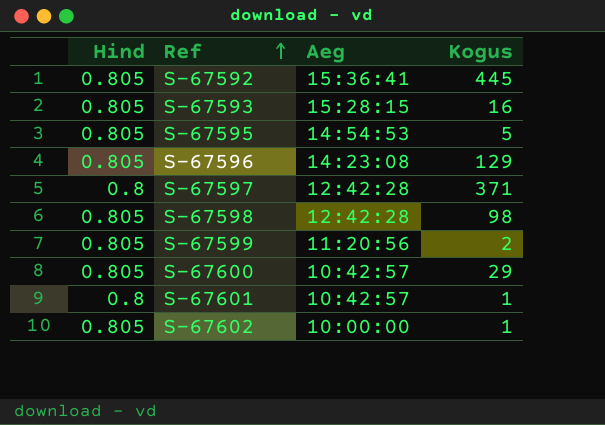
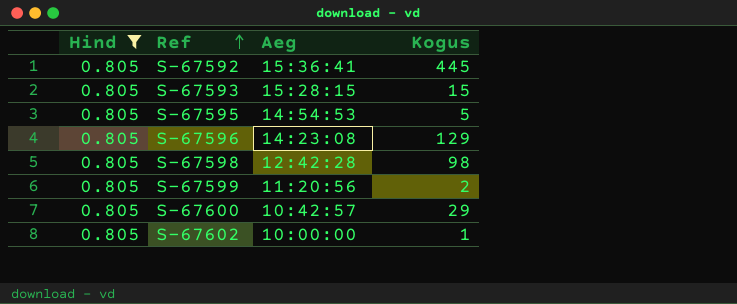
filter: none -> Hind = 0.805
S-67593 | Kogus: 16 -> 15

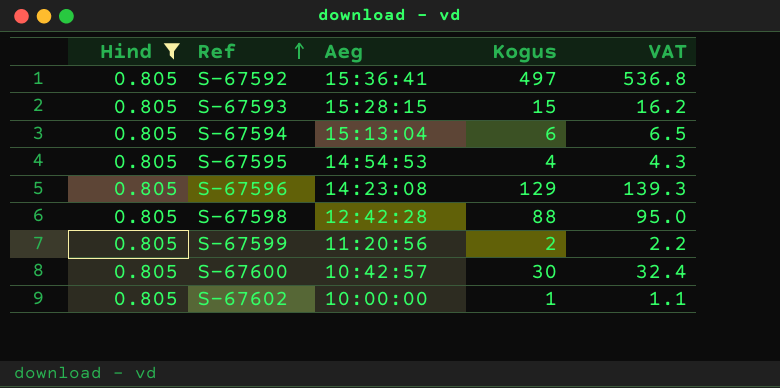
column VAT | formula: none -> [Kogus] * 1.08
S-67592 | Kogus: 445 -> 497
row S-67594: none -> 0.805 | 15:13:04 | 6 | 6.5
S-67595 | Kogus: 5 -> 4
S-67598 | Kogus: 98 -> 88
S-67600 | Kogus: 29 -> 30

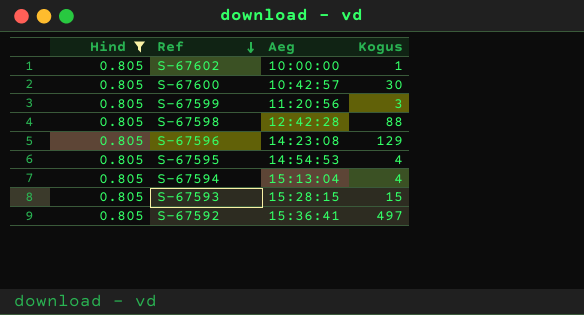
row order: Ref ascending -> Ref descending
column VAT | formula: [Kogus] * 1.08 -> none
S-67599 | Kogus: 2 -> 3
S-67594 | Kogus: 6 -> 4

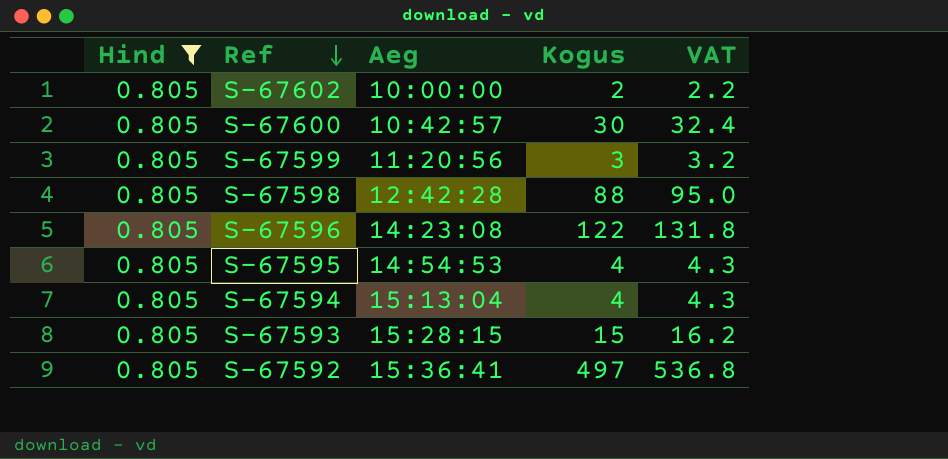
column VAT | formula: none -> [Kogus] * 1.08
S-67602 | Kogus: 1 -> 2
S-67596 | Kogus: 129 -> 122

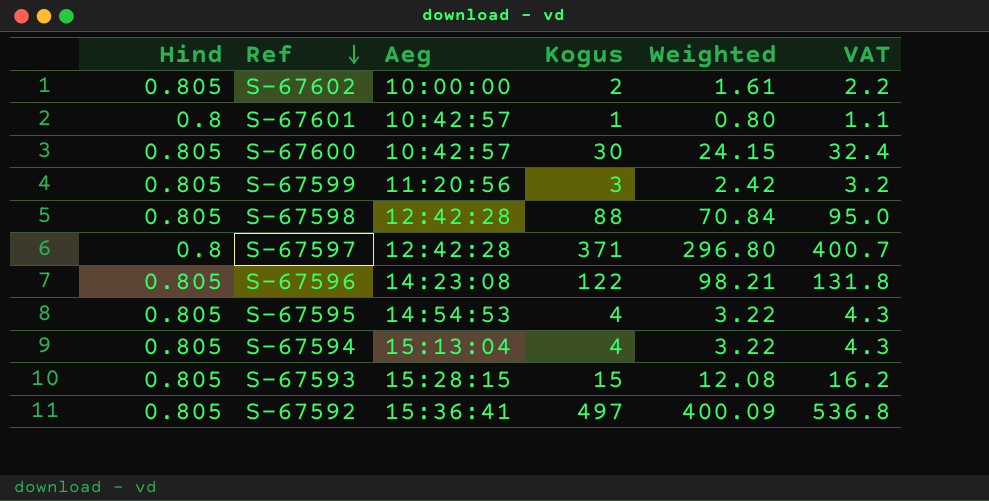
filter: Hind = 0.805 -> none
column Weighted | formula: none -> [Hind] * [Kogus]

